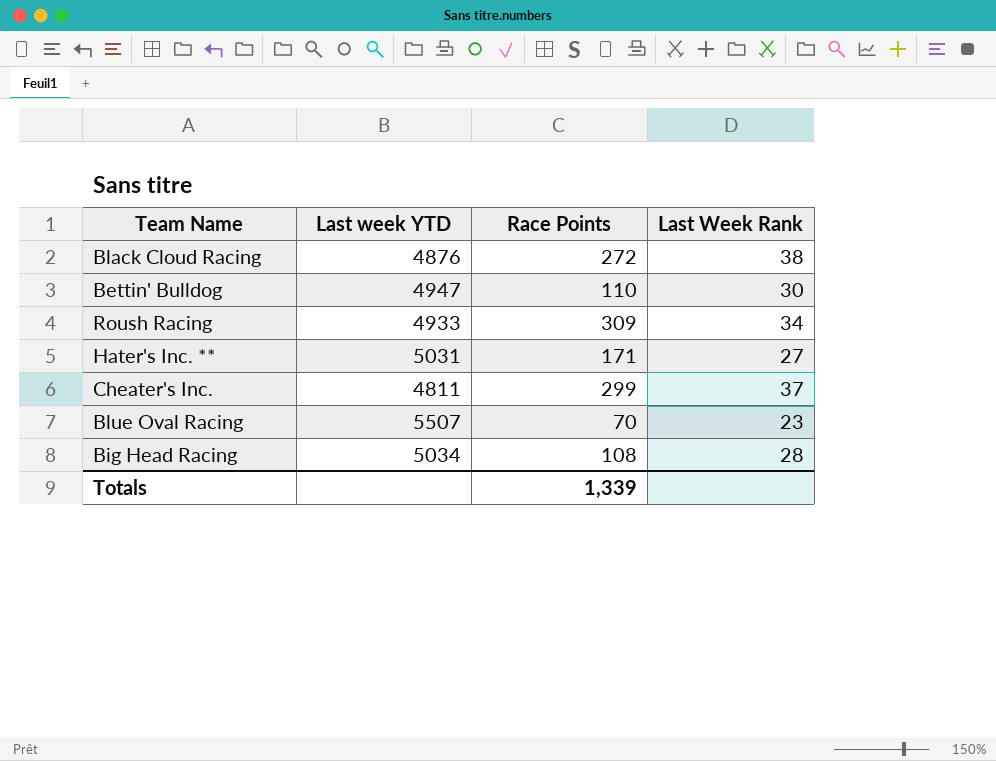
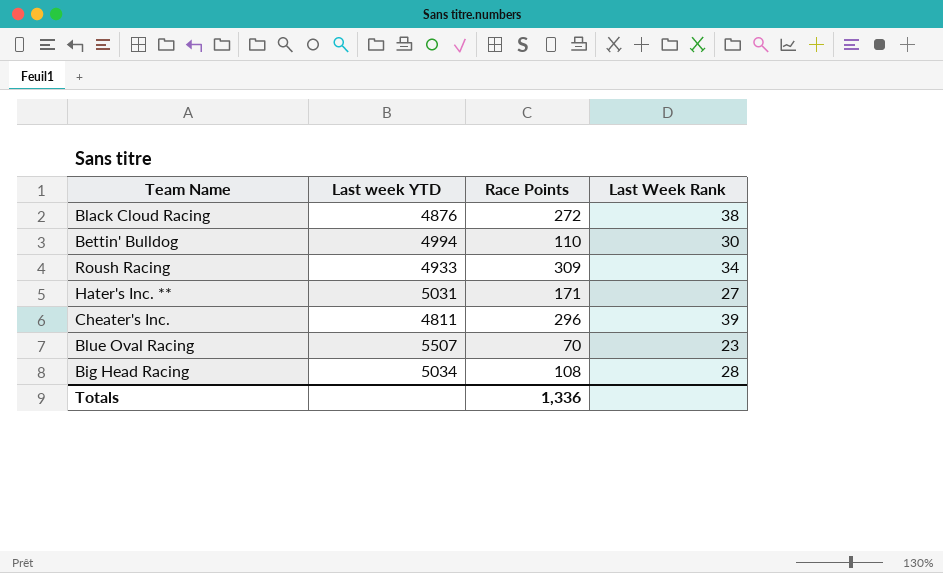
Bettin' Bulldog | Last week YTD: 4947 -> 4994
Cheater's Inc. | Race Points: 299 -> 296
Cheater's Inc. | Last Week Rank: 37 -> 39
Totals | Race Points: 1,339 -> 1,336

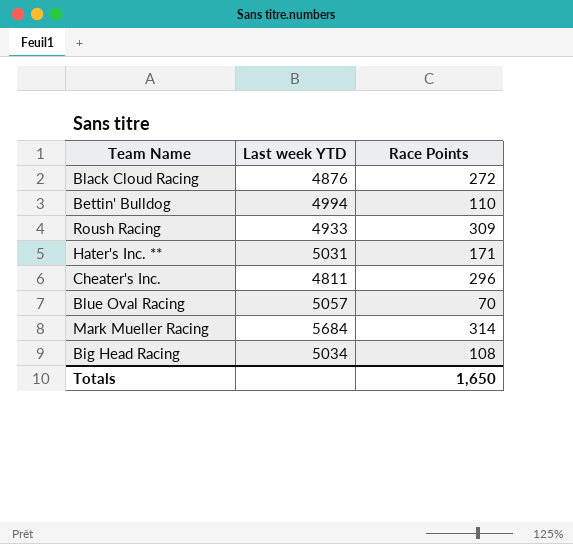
column Last Week Rank | position: 4 -> none
Blue Oval Racing | Last week YTD: 5507 -> 5057
row Mark Mueller Racing: none -> 5684 | 314
Totals | Race Points: 1,336 -> 1,650

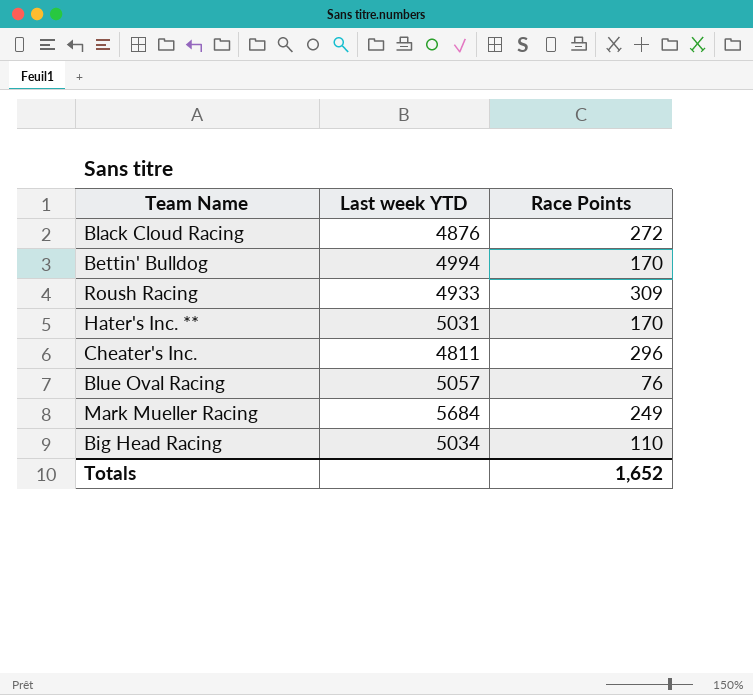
Bettin' Bulldog | Race Points: 110 -> 170
Hater's Inc. ** | Race Points: 171 -> 170
Blue Oval Racing | Race Points: 70 -> 76
Mark Mueller Racing | Race Points: 314 -> 249
Big Head Racing | Race Points: 108 -> 110
Totals | Race Points: 1,650 -> 1,652

